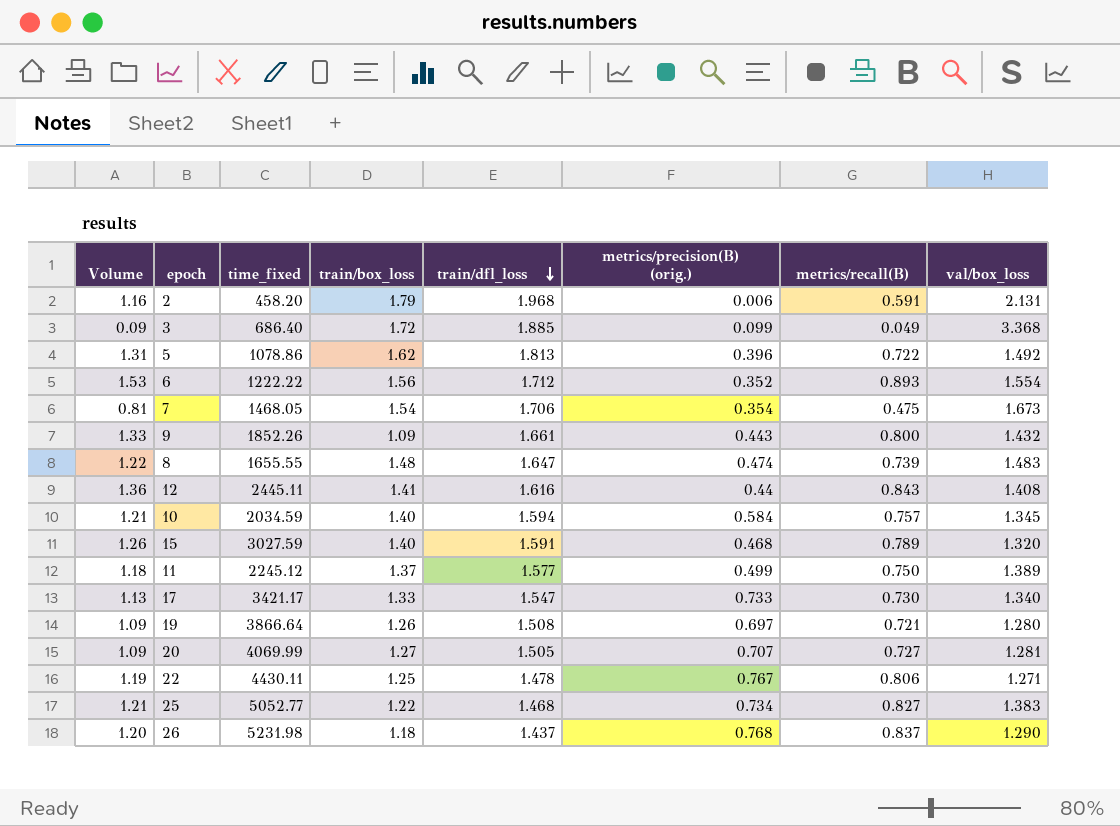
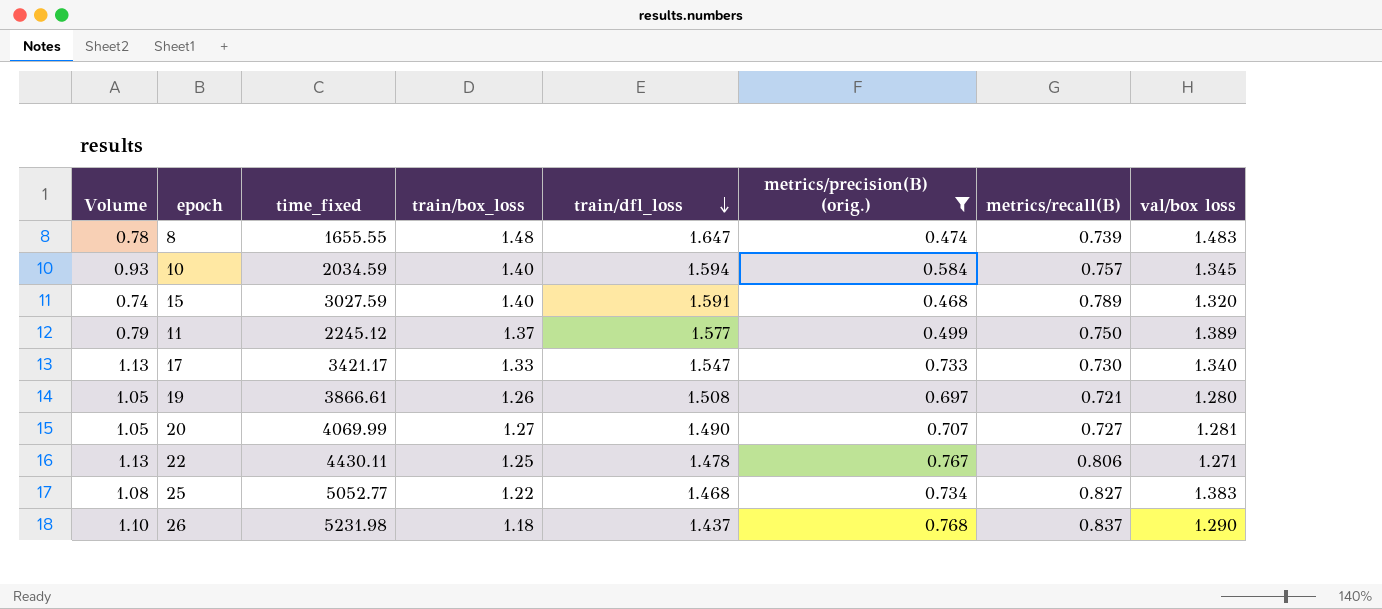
filter: none -> metrics/precision(B) (orig.) >= 0.468
column Volume | formula: [train/dfl_loss] * [metrics/recall(B)] -> [train/dfl_loss] * [metrics/precision(B) (orig.)]
column name: val/box_loss -> val/box loss
19 | time_fixed: 3866.64 -> 3866.61
20 | train/dfl_loss: 1.505 -> 1.490

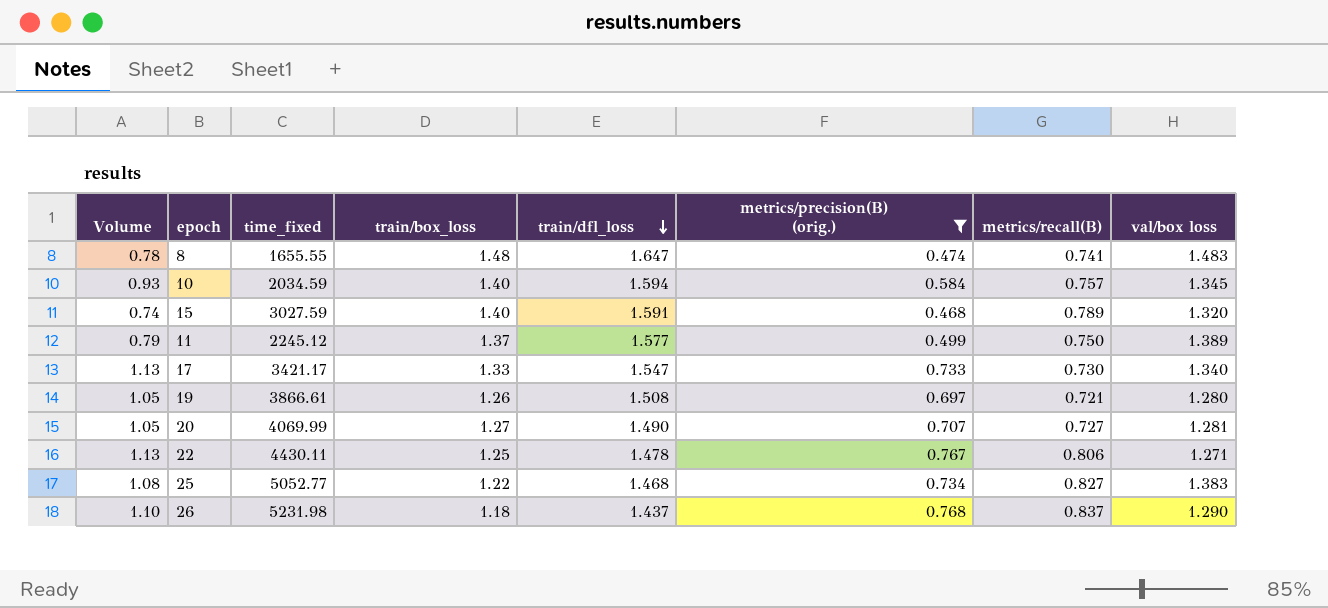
8 | metrics/recall(B): 0.739 -> 0.741

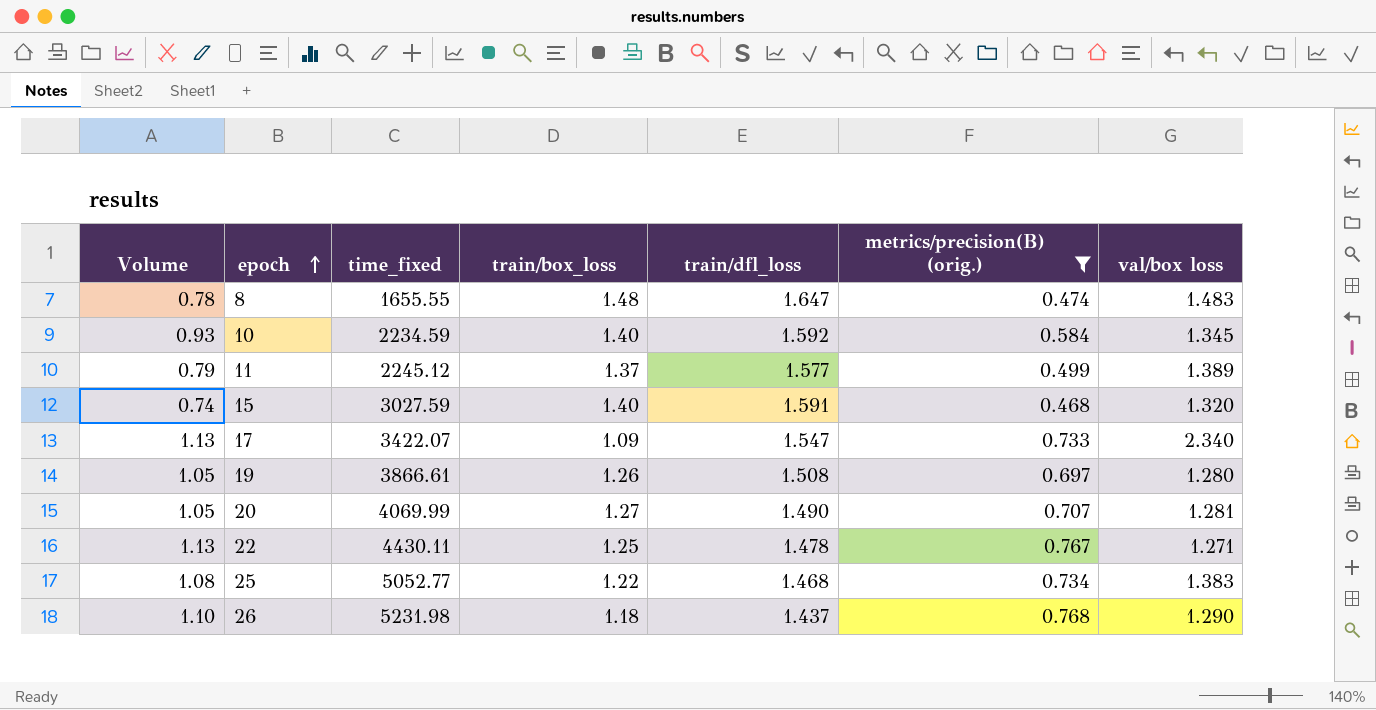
row order: train/dfl_loss descending -> epoch ascending
column metrics/recall(B) | position: 7 -> none
10 | time_fixed: 2034.59 -> 2234.59
10 | train/dfl_loss: 1.594 -> 1.592
17 | time_fixed: 3421.17 -> 3422.07
17 | train/box_loss: 1.33 -> 1.09
17 | val/box loss: 1.340 -> 2.340

